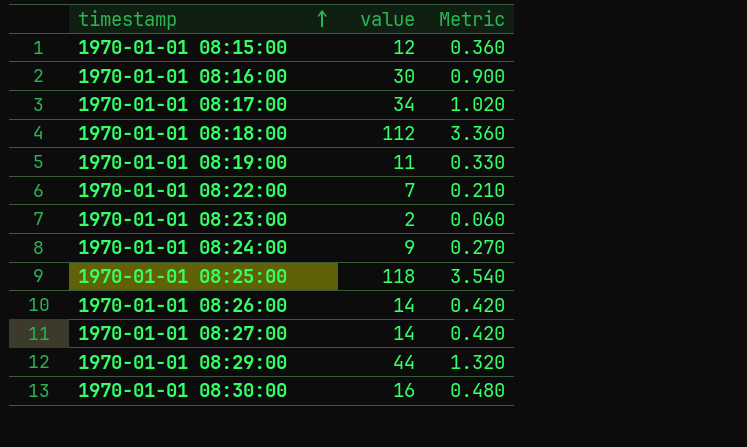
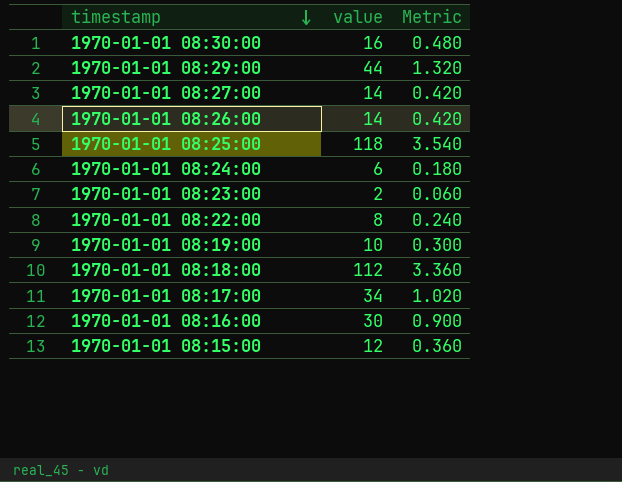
row order: timestamp ascending -> timestamp descending
1970-01-01 08:24:00 | value: 9 -> 6
1970-01-01 08:24:00 | Metric: 0.270 -> 0.180
1970-01-01 08:22:00 | value: 7 -> 8
1970-01-01 08:22:00 | Metric: 0.210 -> 0.240
1970-01-01 08:19:00 | value: 11 -> 10
1970-01-01 08:19:00 | Metric: 0.330 -> 0.300

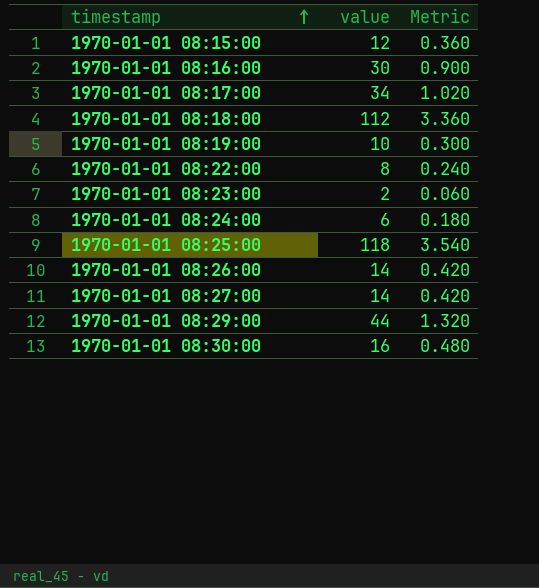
row order: timestamp descending -> timestamp ascending

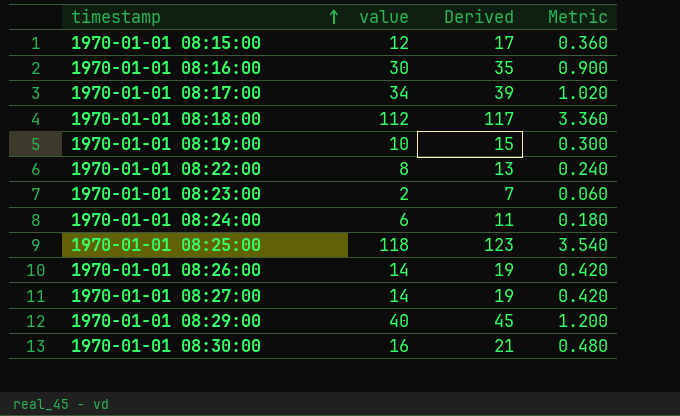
column Derived | formula: none -> [value] + 5
1970-01-01 08:29:00 | value: 44 -> 40
1970-01-01 08:29:00 | Metric: 1.320 -> 1.200

